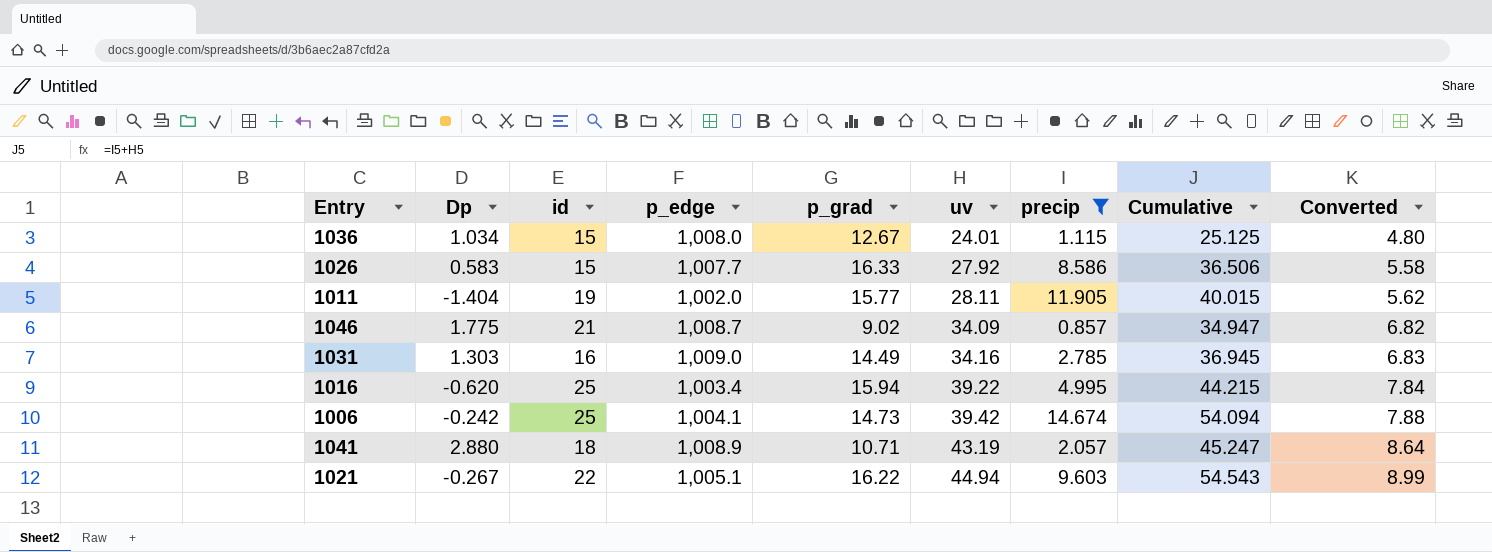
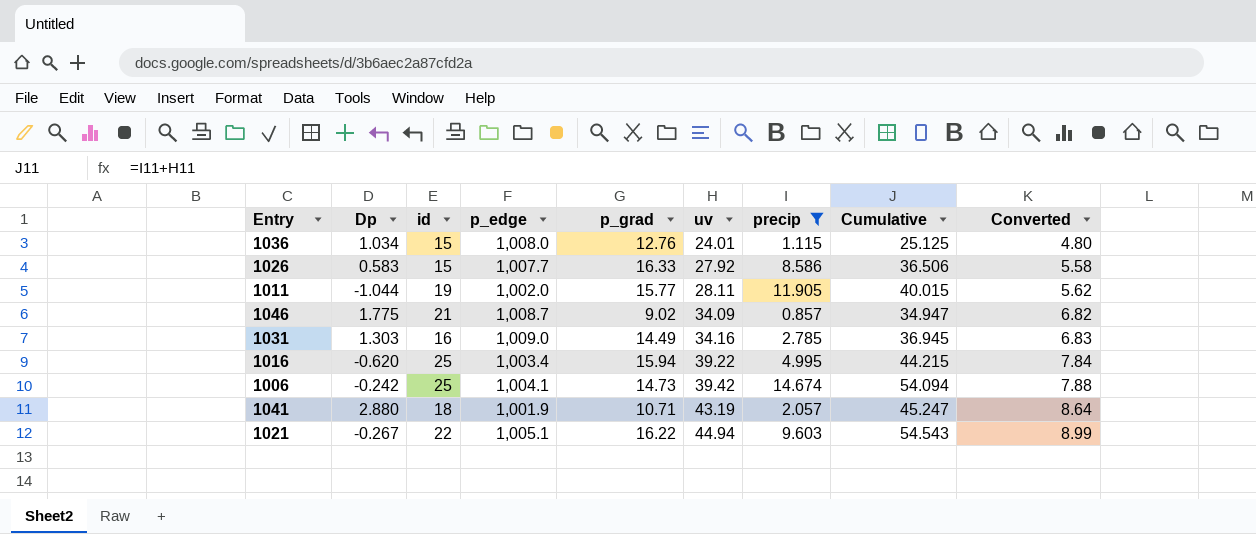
1036 | p_grad: 12.67 -> 12.76
1011 | Dp: -1.404 -> -1.044
1041 | p_edge: 1,008.9 -> 1,001.9

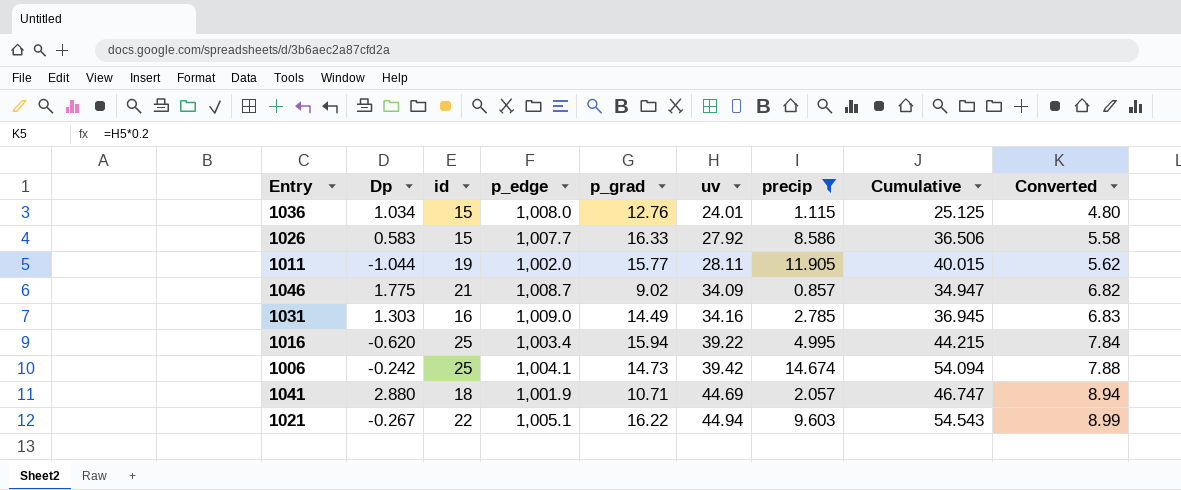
1041 | uv: 43.19 -> 44.69
1041 | Cumulative: 45.247 -> 46.747
1041 | Converted: 8.64 -> 8.94

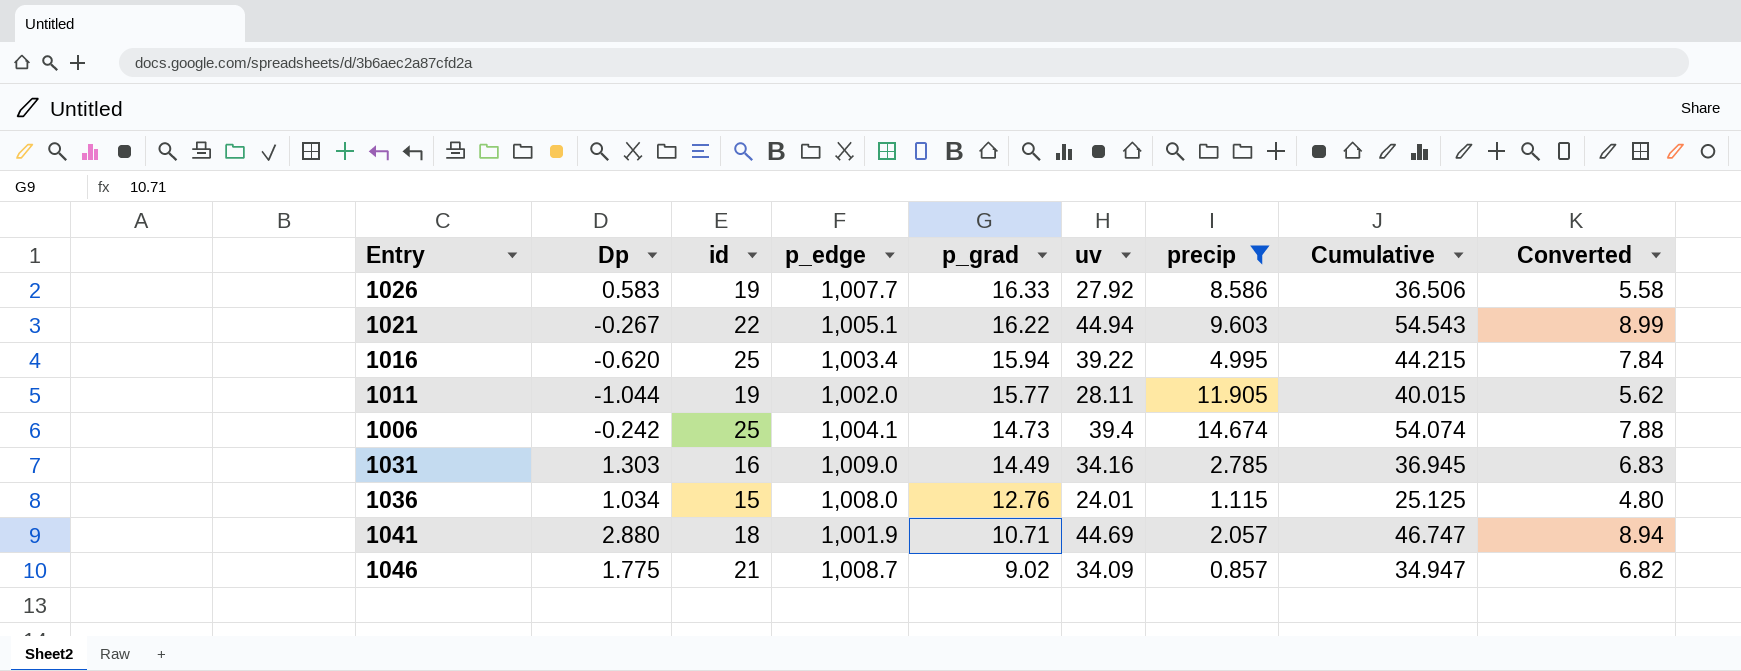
row order: uv ascending -> p_grad descending
1026 | id: 15 -> 19
1006 | uv: 39.42 -> 39.4
1006 | Cumulative: 54.094 -> 54.074

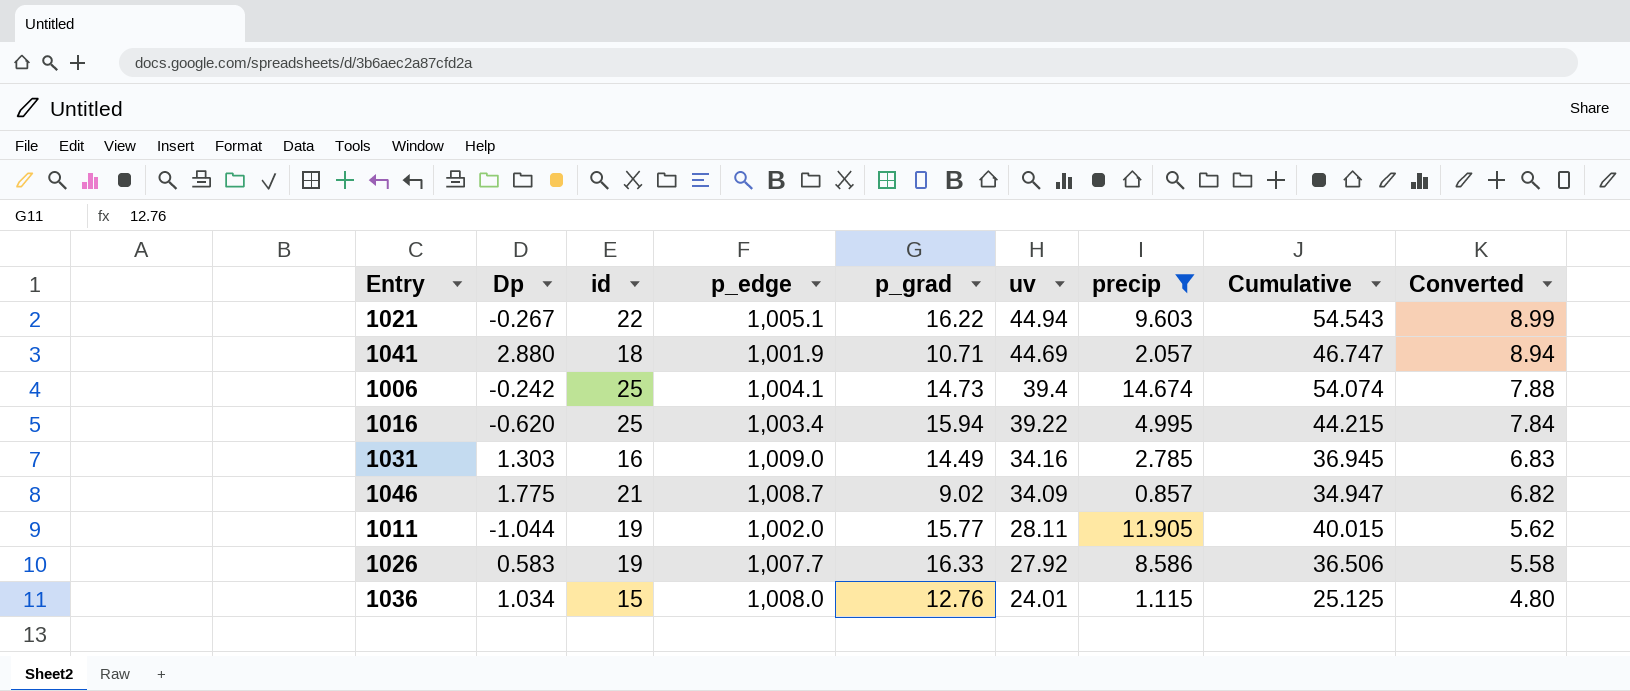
row order: p_grad descending -> uv descending

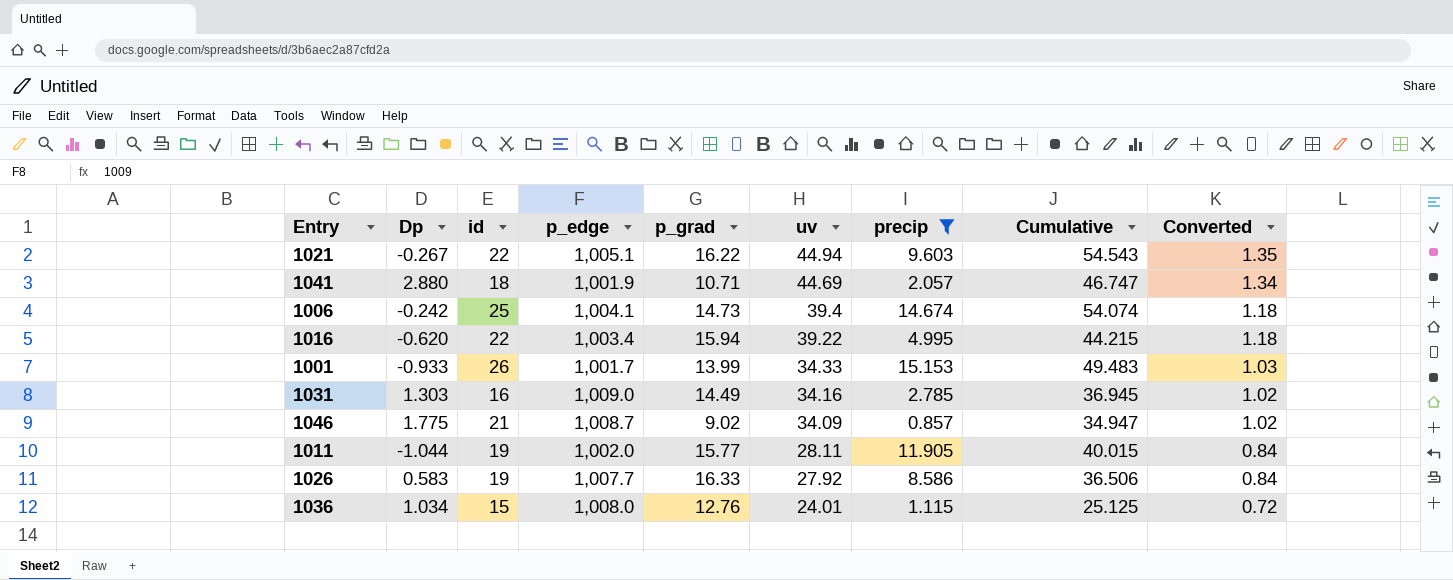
column Converted | formula: [uv] * 0.2 -> [uv] * 0.03
1016 | id: 25 -> 22
row 1001: none -> -0.933 | 26 | 1,001.7 | 13.99 | 34.33 | 15.153 | 49.483 | 1.03

